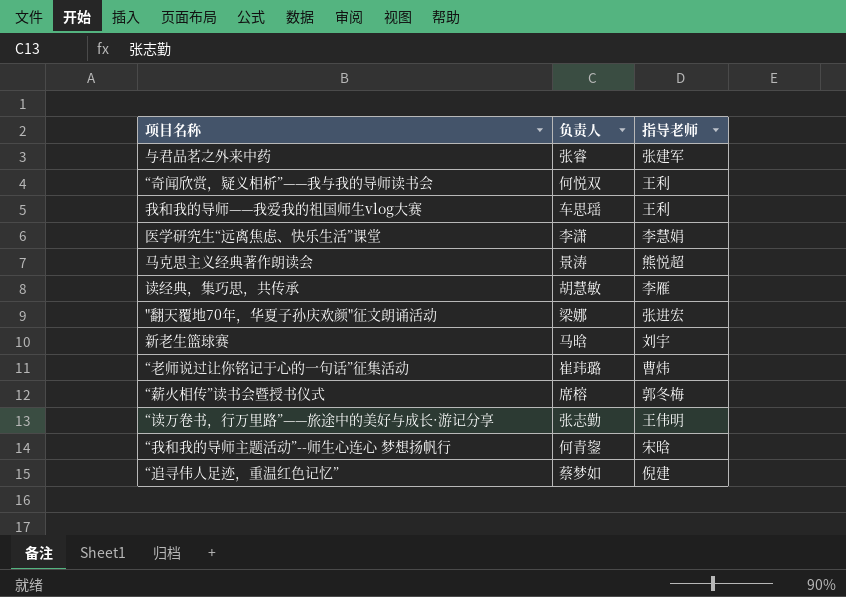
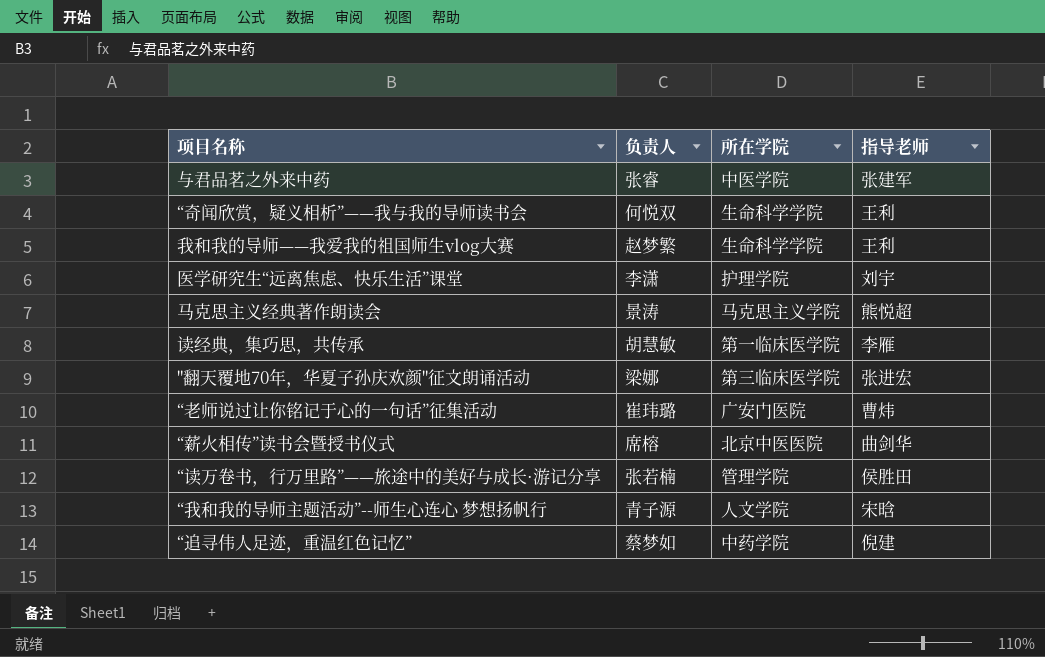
column 所在学院 | position: none -> 3
row 新老生篮球赛: 马晗 | 刘宇 -> none
我和我的导师——我爱我的祖国师生vlog大赛 | 负责人: 车思瑶 -> 赵梦繁
医学研究生“远离焦虑、快乐生活”课堂 | 指导老师: 李慧娟 -> 刘宇
“薪火相传”读书会暨授书仪式 | 指导老师: 郭冬梅 -> 曲剑华
“读万卷书，行万里路”——旅途中的美好与成长·游记分享 | 负责人: 张志勤 -> 张若楠
“读万卷书，行万里路”——旅途中的美好与成长·游记分享 | 指导老师: 王伟明 -> 侯胜田
“我和我的导师主题活动”--师生心连心 梦想扬帆行 | 负责人: 何青鋆 -> 青子源

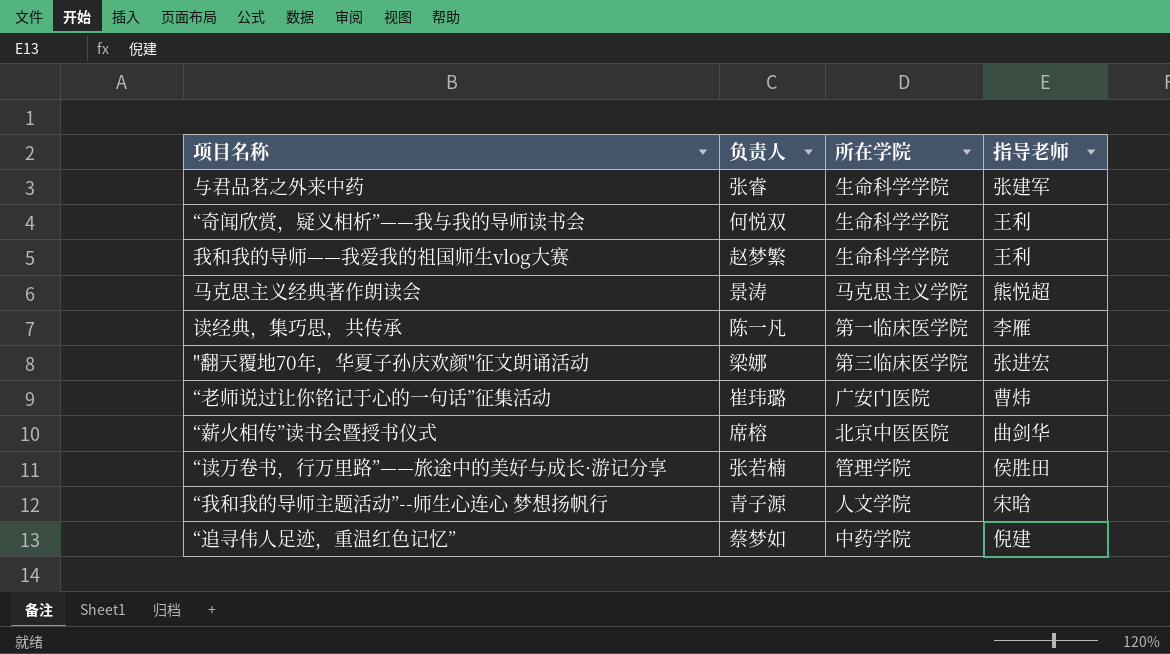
row 医学研究生“远离焦虑、快乐生活”课堂: 李潇 | 护理学院 | 刘宇 -> none
与君品茗之外来中药 | 所在学院: 中医学院 -> 生命科学学院
读经典，集巧思，共传承 | 负责人: 胡慧敏 -> 陈一凡

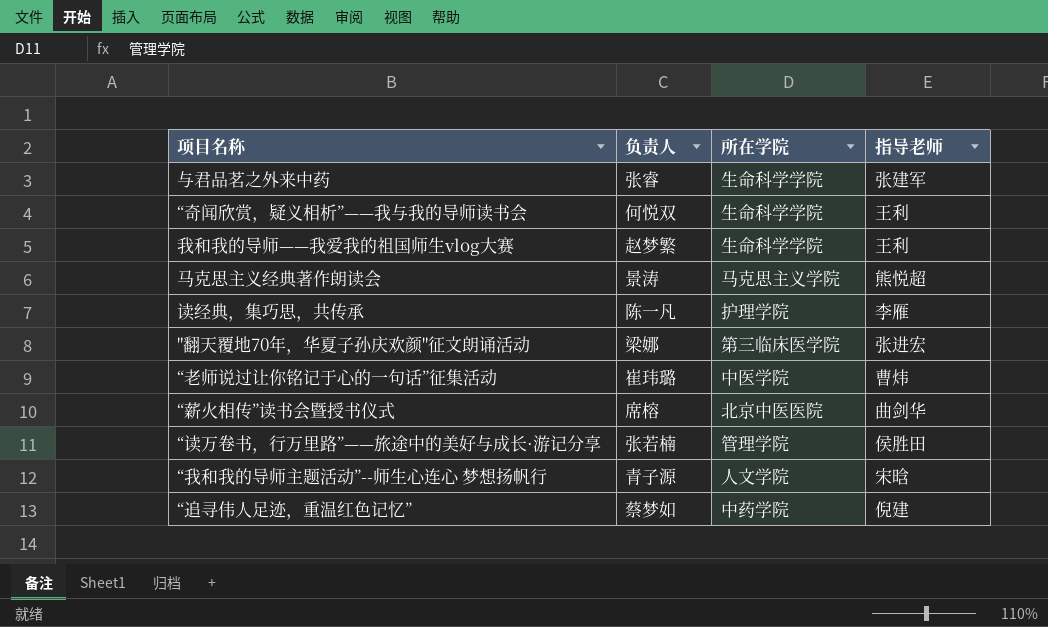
读经典，集巧思，共传承 | 所在学院: 第一临床医学院 -> 护理学院
“老师说过让你铭记于心的一句话”征集活动 | 所在学院: 广安门医院 -> 中医学院

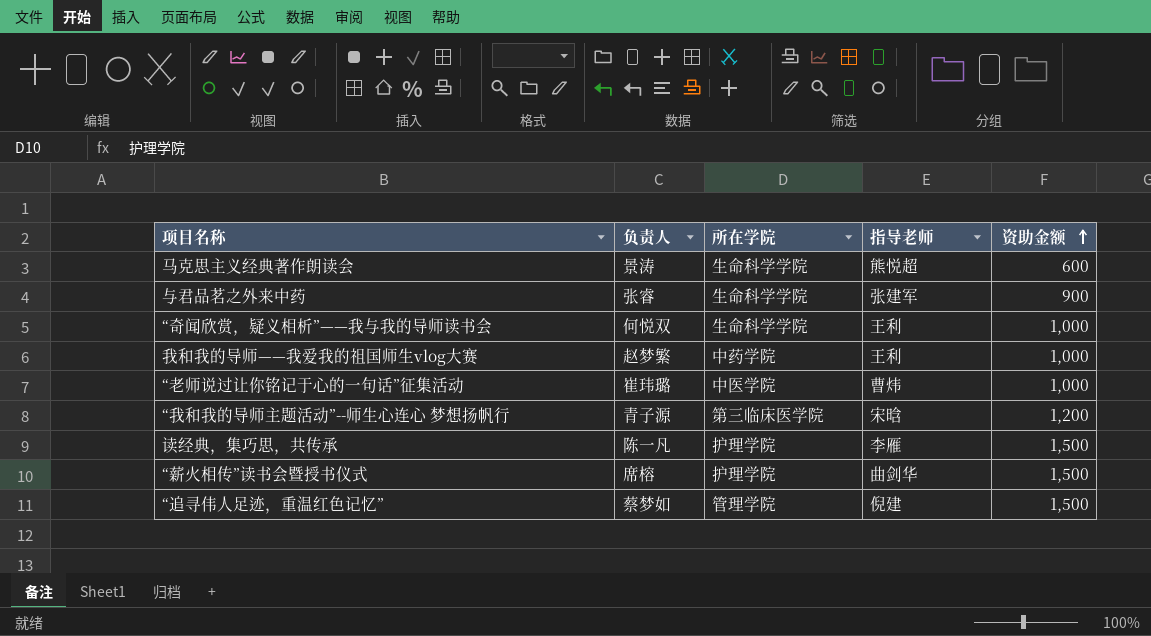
row order: none -> 资助金额 ascending
column 资助金额 | position: none -> 5
row "翻天覆地70年，华夏子孙庆欢颜"征文朗诵活动: 梁娜 | 第三临床医学院 | 张进宏 -> none
row “读万卷书，行万里路”——旅途中的美好与成长·游记分享: 张若楠 | 管理学院 | 侯胜田 -> none
马克思主义经典著作朗读会 | 所在学院: 马克思主义学院 -> 生命科学学院
我和我的导师——我爱我的祖国师生vlog大赛 | 所在学院: 生命科学学院 -> 中药学院
“我和我的导师主题活动”--师生心连心 梦想扬帆行 | 所在学院: 人文学院 -> 第三临床医学院
“薪火相传”读书会暨授书仪式 | 所在学院: 北京中医医院 -> 护理学院
“追寻伟人足迹，重温红色记忆” | 所在学院: 中药学院 -> 管理学院

